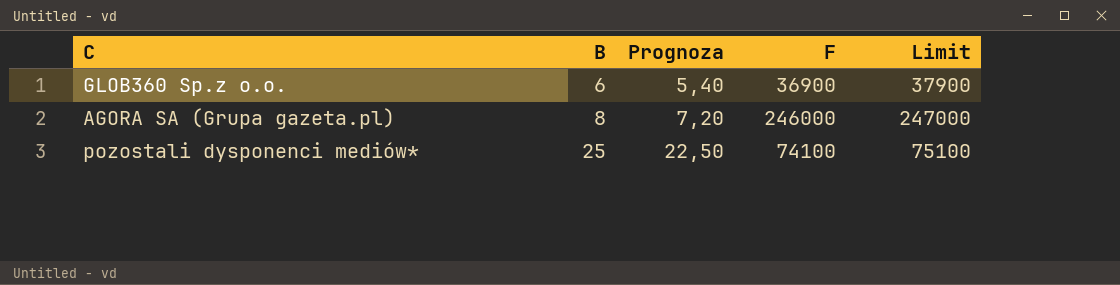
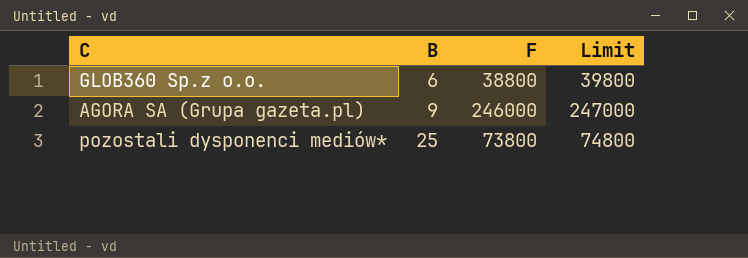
column Prognoza | formula: [B] * 0,9 -> none
GLOB360 Sp.z o.o. | F: 36900 -> 38800
GLOB360 Sp.z o.o. | Limit: 37900 -> 39800
AGORA SA (Grupa gazeta.pl) | B: 8 -> 9
pozostali dysponenci mediów* | F: 74100 -> 73800
pozostali dysponenci mediów* | Limit: 75100 -> 74800

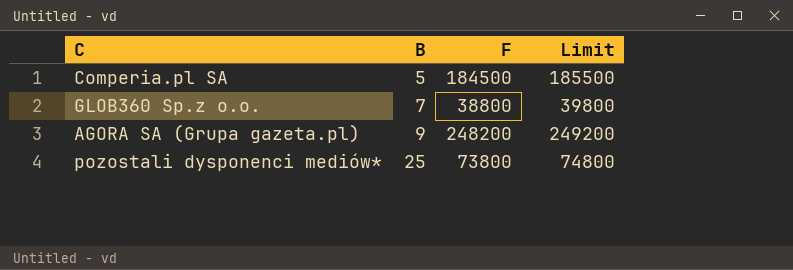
row Comperia.pl SA: none -> 5 | 184500 | 185500
GLOB360 Sp.z o.o. | B: 6 -> 7
AGORA SA (Grupa gazeta.pl) | F: 246000 -> 248200
AGORA SA (Grupa gazeta.pl) | Limit: 247000 -> 249200

